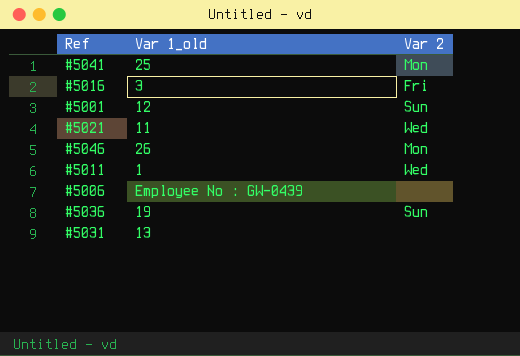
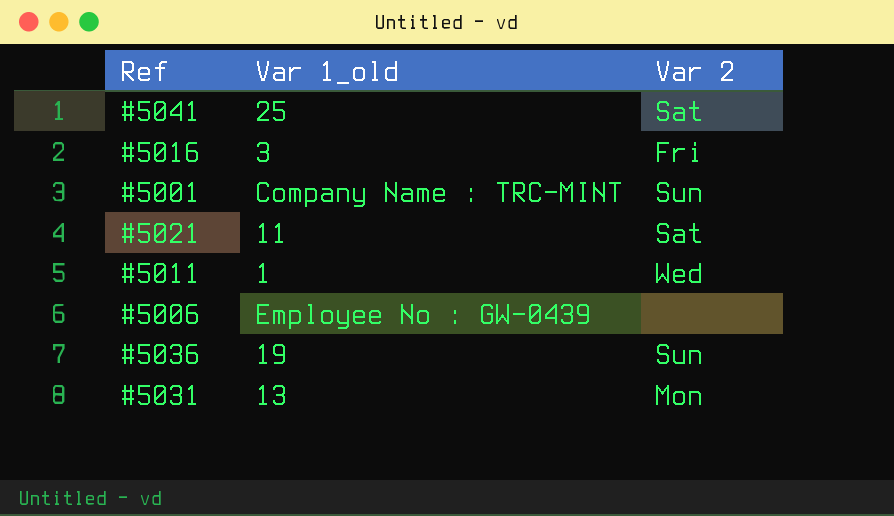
row #5046: 26 | Mon -> none
#5041 | Var 2: Mon -> Sat
#5001 | Var 1_old: 12 -> Company Name : TRC-MINT
#5021 | Var 2: Wed -> Sat
#5031 | Var 2: none -> Mon

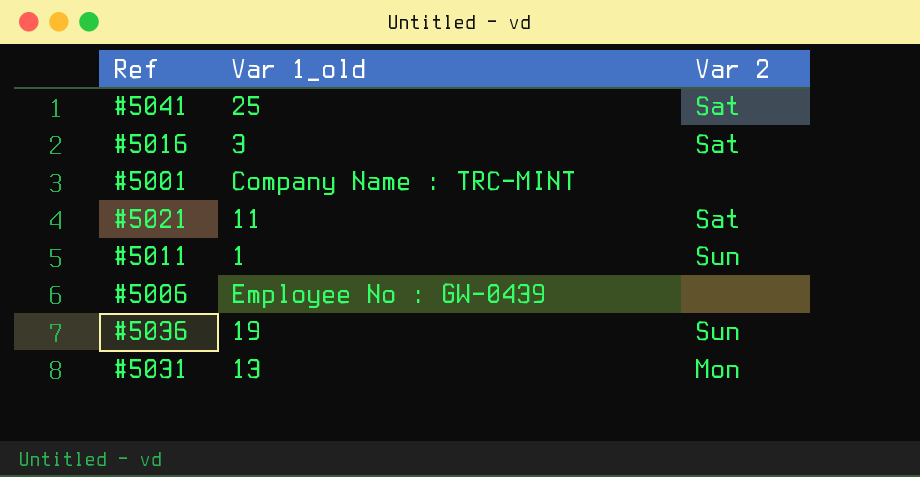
#5016 | Var 2: Fri -> Sat
#5001 | Var 2: Sun -> none
#5011 | Var 2: Wed -> Sun

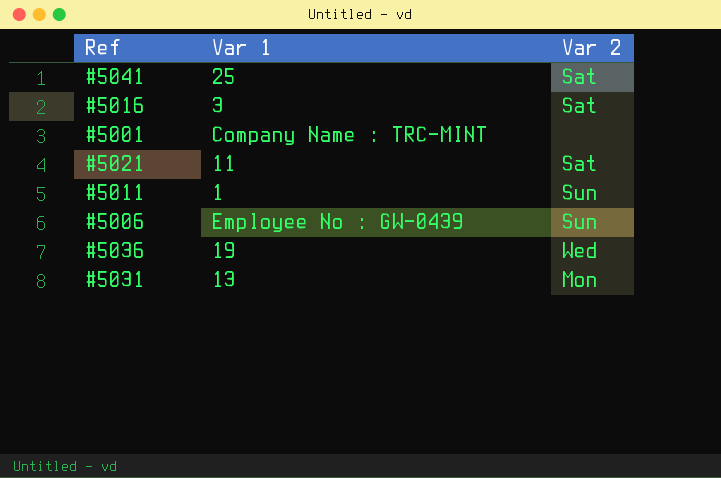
column name: Var 1_old -> Var 1
#5006 | Var 2: none -> Sun
#5036 | Var 2: Sun -> Wed

